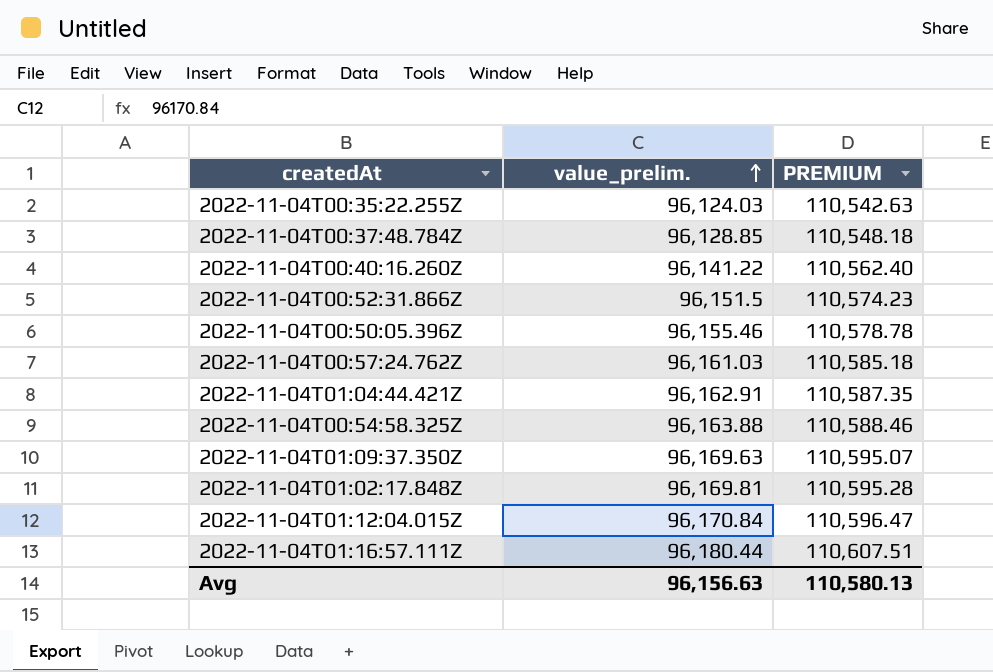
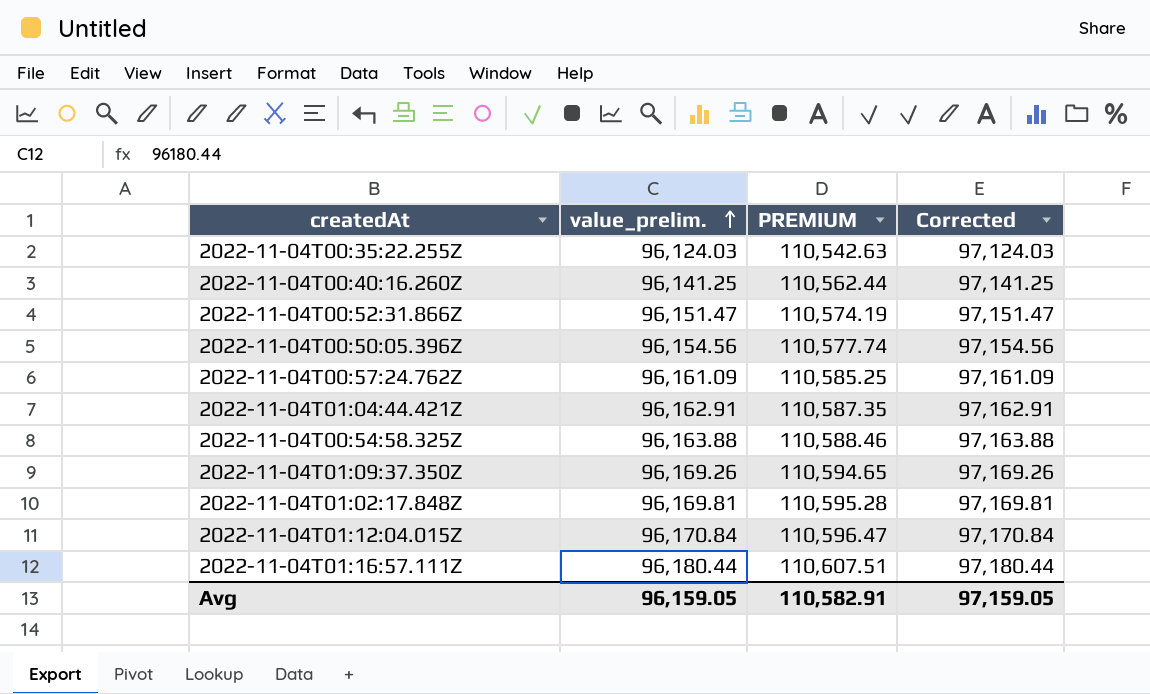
column Corrected | formula: none -> [value_prelim.] + 1000
row 2022-11-04T00:37:48.784Z: 96,128.85 | 110,548.18 -> none
2022-11-04T00:40:16.260Z | value_prelim.: 96,141.22 -> 96,141.25
2022-11-04T00:40:16.260Z | PREMIUM: 110,562.40 -> 110,562.44
2022-11-04T00:52:31.866Z | value_prelim.: 96,151.5 -> 96,151.47
2022-11-04T00:52:31.866Z | PREMIUM: 110,574.23 -> 110,574.19
2022-11-04T00:50:05.396Z | value_prelim.: 96,155.46 -> 96,154.56
2022-11-04T00:50:05.396Z | PREMIUM: 110,578.78 -> 110,577.74
2022-11-04T00:57:24.762Z | value_prelim.: 96,161.03 -> 96,161.09
2022-11-04T00:57:24.762Z | PREMIUM: 110,585.18 -> 110,585.25
2022-11-04T01:09:37.350Z | value_prelim.: 96,169.63 -> 96,169.26
2022-11-04T01:09:37.350Z | PREMIUM: 110,595.07 -> 110,594.65
Avg | value_prelim.: 96,156.63 -> 96,159.05
Avg | PREMIUM: 110,580.13 -> 110,582.91

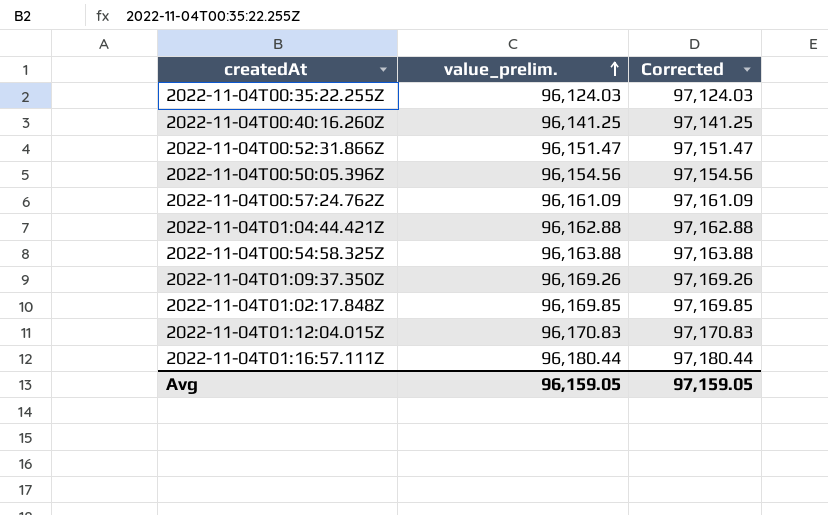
column PREMIUM | formula: [value_prelim.] * 1.15 -> none
2022-11-04T01:04:44.421Z | value_prelim.: 96,162.91 -> 96,162.88
2022-11-04T01:04:44.421Z | Corrected: 97,162.91 -> 97,162.88
2022-11-04T01:02:17.848Z | value_prelim.: 96,169.81 -> 96,169.85
2022-11-04T01:02:17.848Z | Corrected: 97,169.81 -> 97,169.85
2022-11-04T01:12:04.015Z | value_prelim.: 96,170.84 -> 96,170.83
2022-11-04T01:12:04.015Z | Corrected: 97,170.84 -> 97,170.83

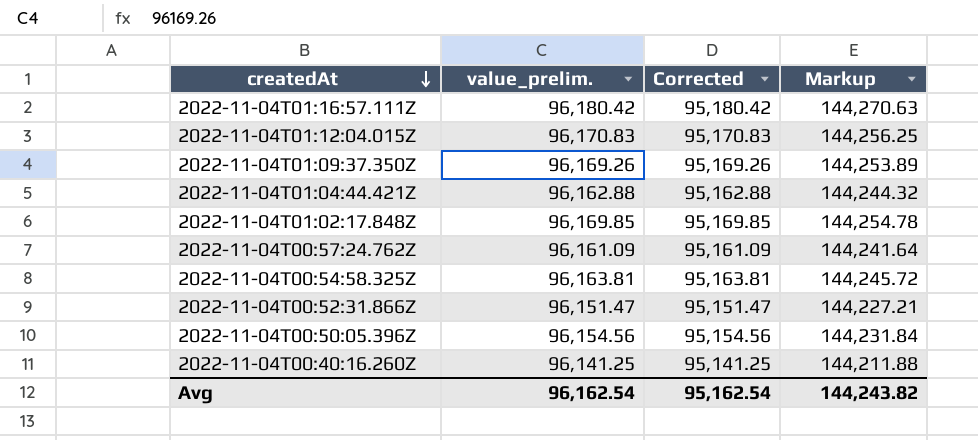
row order: value_prelim. ascending -> createdAt descending
column Corrected | formula: [value_prelim.] + 1000 -> [value_prelim.] - 1000
column Markup | formula: none -> [value_prelim.] * 1.5
row 2022-11-04T00:35:22.255Z: 96,124.03 | 97,124.03 -> none
2022-11-04T01:16:57.111Z | value_prelim.: 96,180.44 -> 96,180.42
2022-11-04T00:54:58.325Z | value_prelim.: 96,163.88 -> 96,163.81
Avg | value_prelim.: 96,159.05 -> 96,162.54
Avg | Corrected: 97,159.05 -> 95,162.54

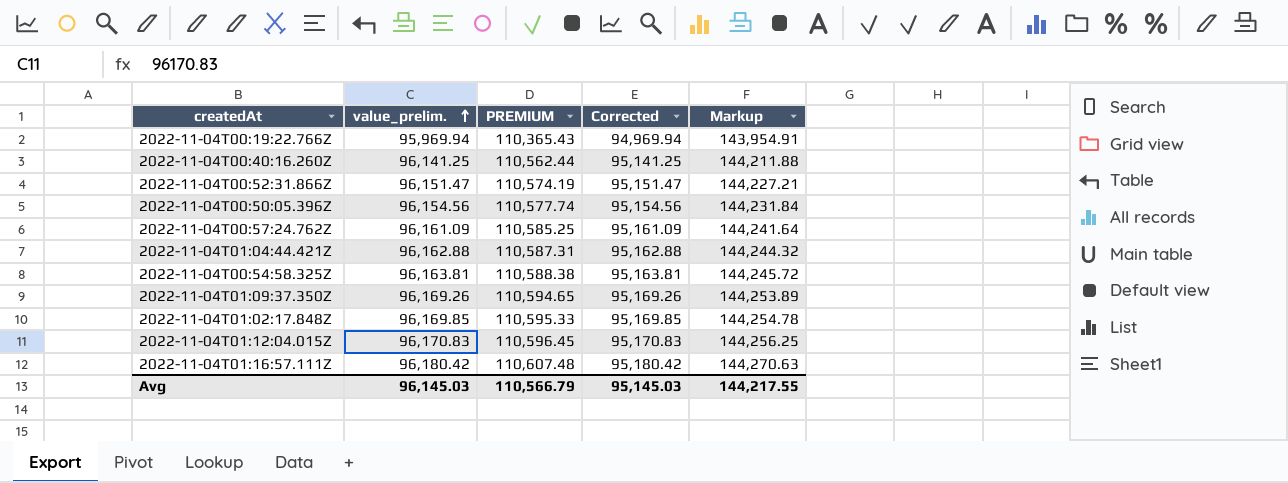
row order: createdAt descending -> value_prelim. ascending
column PREMIUM | formula: none -> [value_prelim.] * 1.15
row 2022-11-04T00:19:22.766Z: none -> 95,969.94 | 110,365.43 | 94,969.94 | 143,954.91
Avg | value_prelim.: 96,162.54 -> 96,145.03
Avg | Corrected: 95,162.54 -> 95,145.03
Avg | Markup: 144,243.82 -> 144,217.55

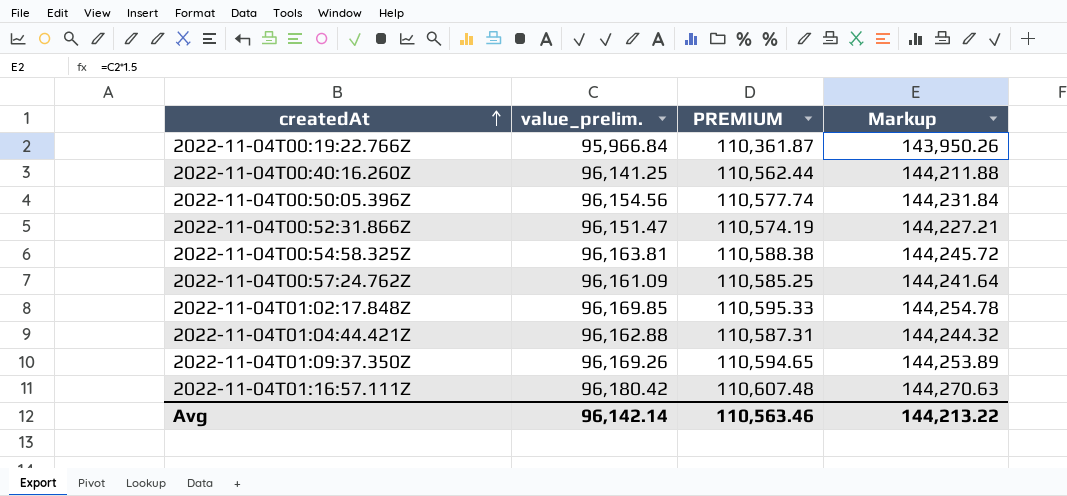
row order: value_prelim. ascending -> createdAt ascending
column Corrected | formula: [value_prelim.] - 1000 -> none
row 2022-11-04T01:12:04.015Z: 96,170.83 | 110,596.45 | 95,170.83 | 144,256.25 -> none
2022-11-04T00:19:22.766Z | value_prelim.: 95,969.94 -> 95,966.84
2022-11-04T00:19:22.766Z | PREMIUM: 110,365.43 -> 110,361.87
2022-11-04T00:19:22.766Z | Markup: 143,954.91 -> 143,950.26
Avg | value_prelim.: 96,145.03 -> 96,142.14
Avg | PREMIUM: 110,566.79 -> 110,563.46
Avg | Markup: 144,217.55 -> 144,213.22

